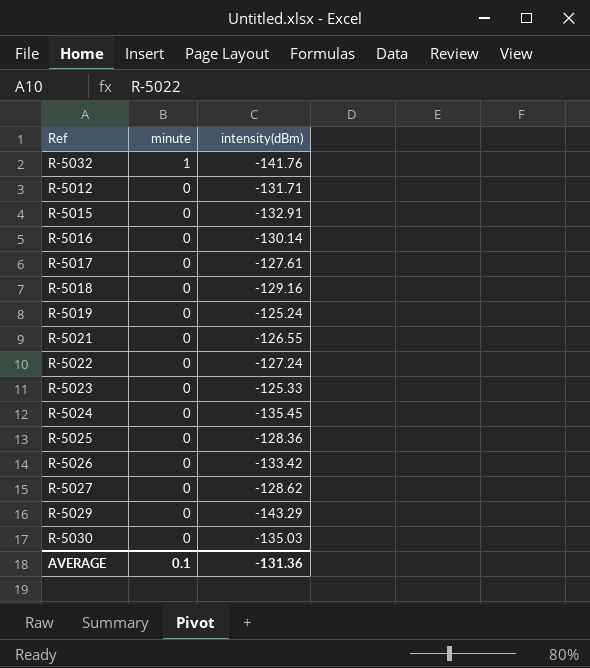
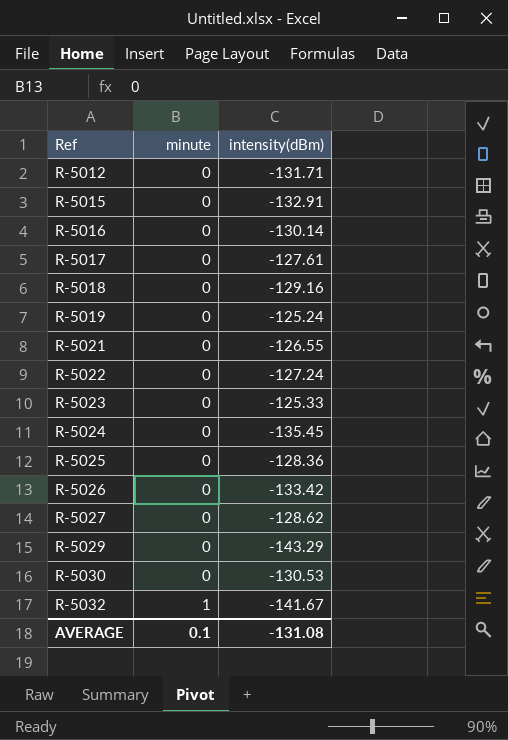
row order: minute descending -> Ref ascending
R-5030 | intensity(dBm): -135.03 -> -130.53
R-5032 | intensity(dBm): -141.76 -> -141.67
AVERAGE | intensity(dBm): -131.36 -> -131.08

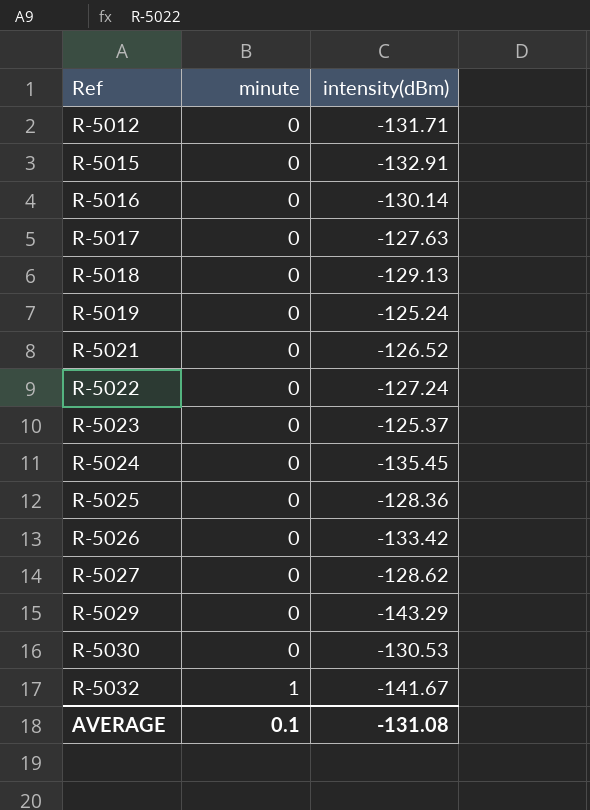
R-5017 | intensity(dBm): -127.61 -> -127.63
R-5018 | intensity(dBm): -129.16 -> -129.13
R-5021 | intensity(dBm): -126.55 -> -126.52
R-5023 | intensity(dBm): -125.33 -> -125.37

